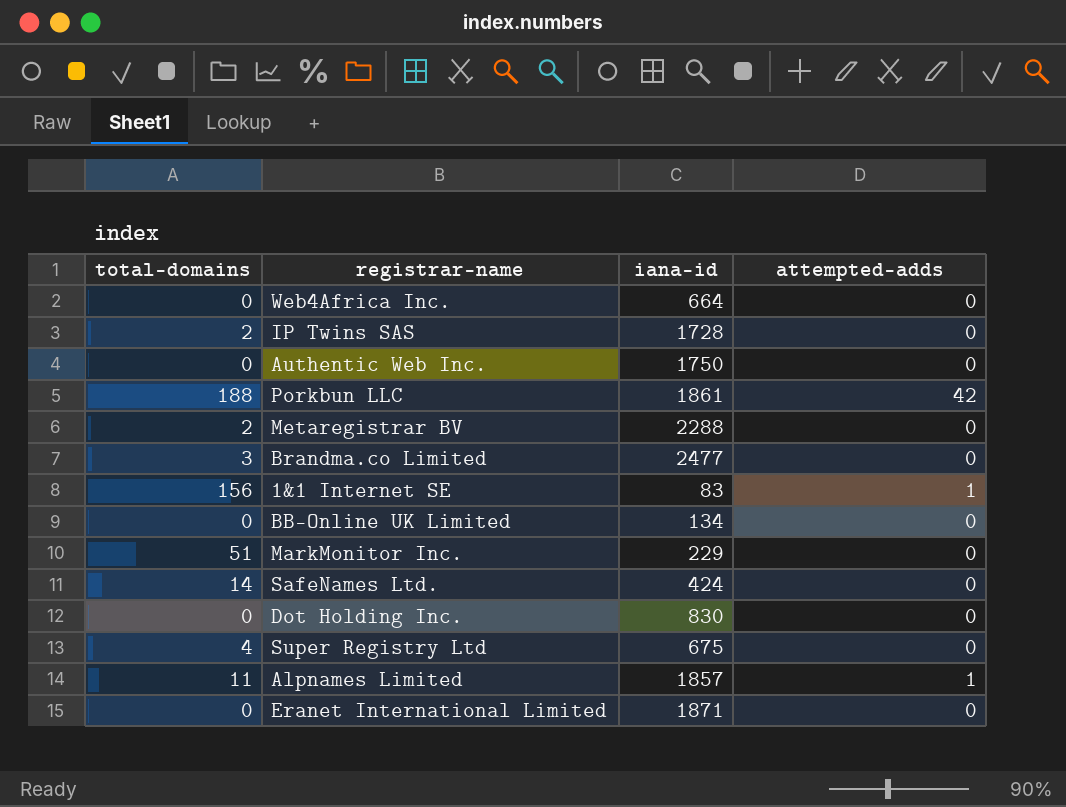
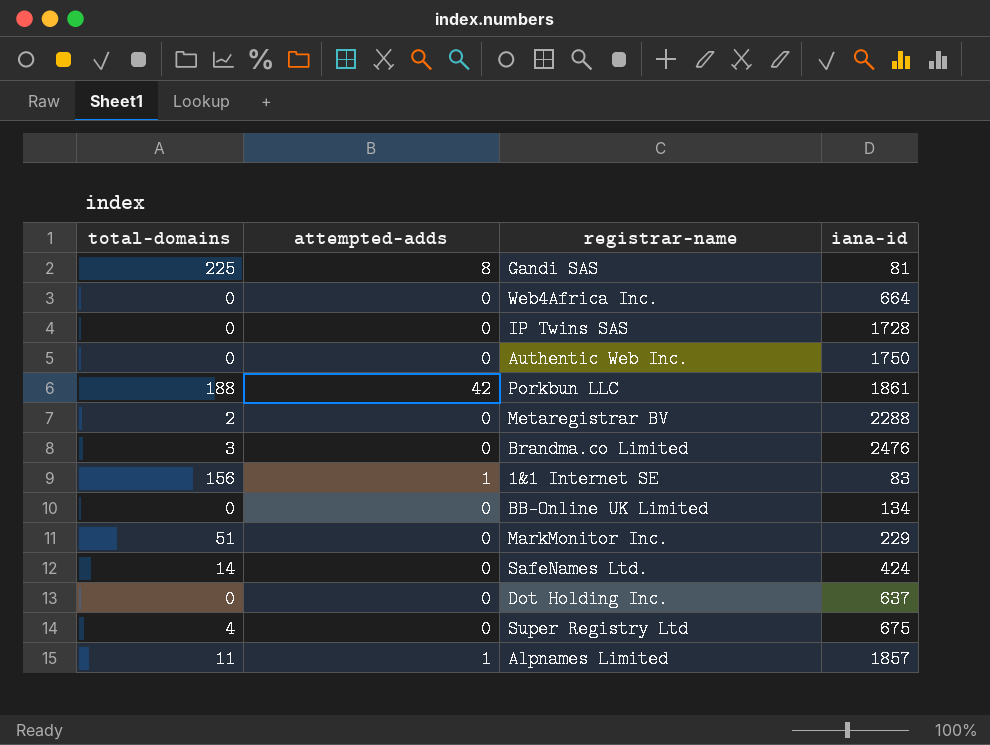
column attempted-adds | position: 4 -> 2
row Eranet International Limited: 0 | 1871 | 0 -> none
row Gandi SAS: none -> 225 | 8 | 81
IP Twins SAS | total-domains: 2 -> 0
Brandma.co Limited | iana-id: 2477 -> 2476
Dot Holding Inc. | iana-id: 830 -> 637

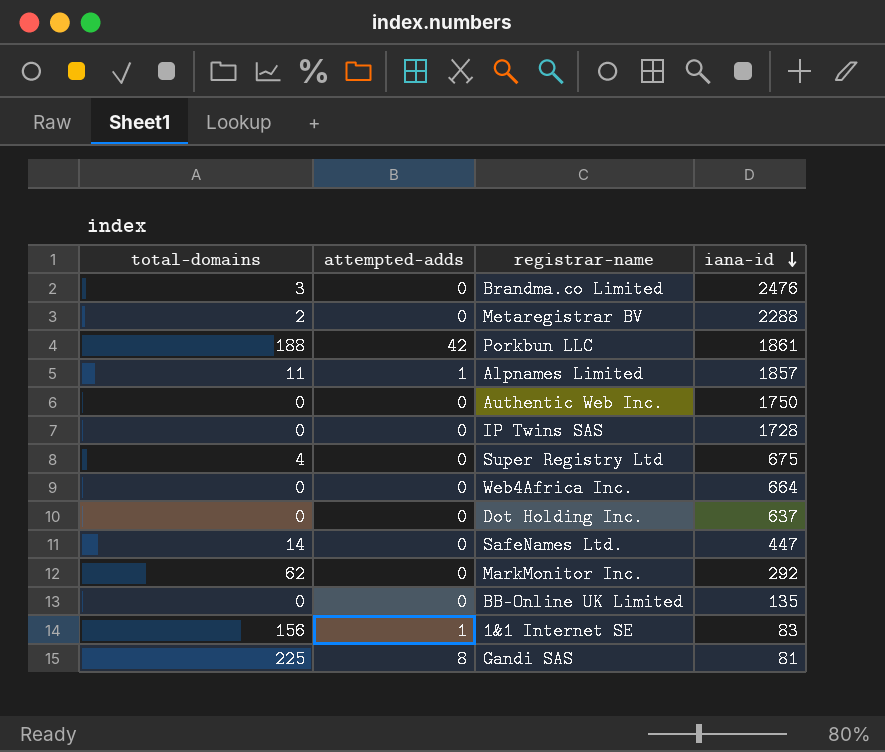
row order: none -> iana-id descending
SafeNames Ltd. | iana-id: 424 -> 447
MarkMonitor Inc. | total-domains: 51 -> 62
MarkMonitor Inc. | iana-id: 229 -> 292
BB-Online UK Limited | iana-id: 134 -> 135

